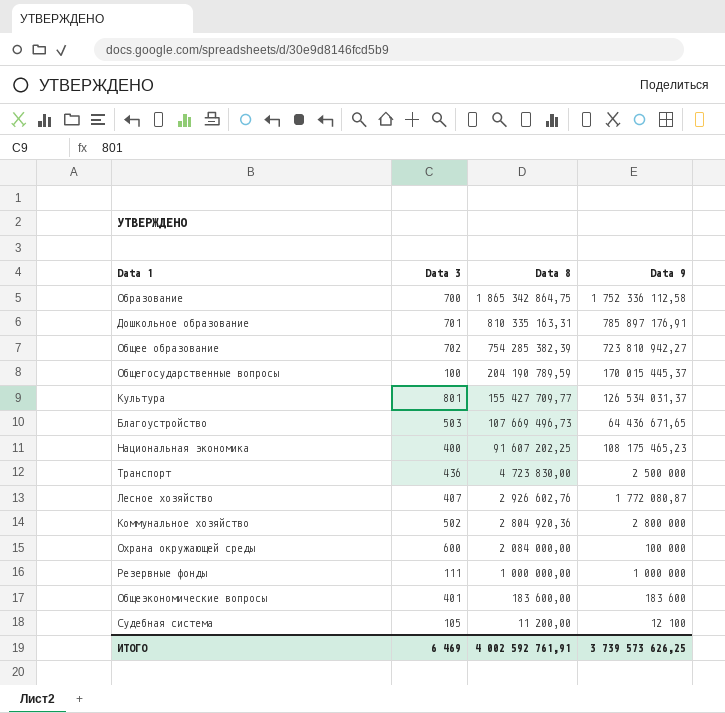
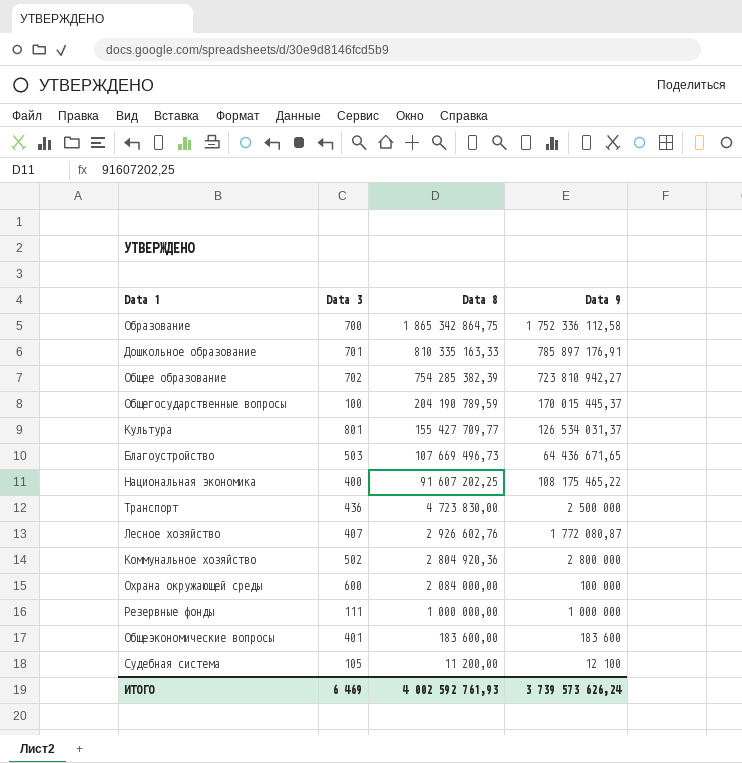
Дошкольное образование | Data 8: 810 335 163,31 -> 810 335 163,33
Национальная экономика | Data 9: 108 175 465,23 -> 108 175 465,22
ИТОГО | Data 8: 4 002 592 761,91 -> 4 002 592 761,93
ИТОГО | Data 9: 3 739 573 626,25 -> 3 739 573 626,24

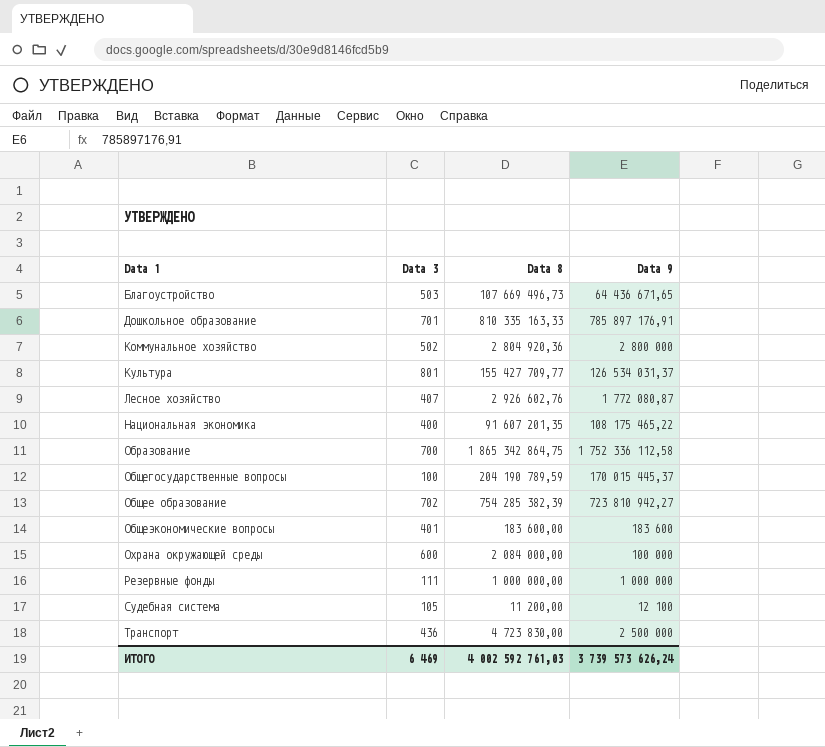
row order: Data 8 descending -> Data 1 ascending
Национальная экономика | Data 8: 91 607 202,25 -> 91 607 201,35
ИТОГО | Data 8: 4 002 592 761,93 -> 4 002 592 761,03

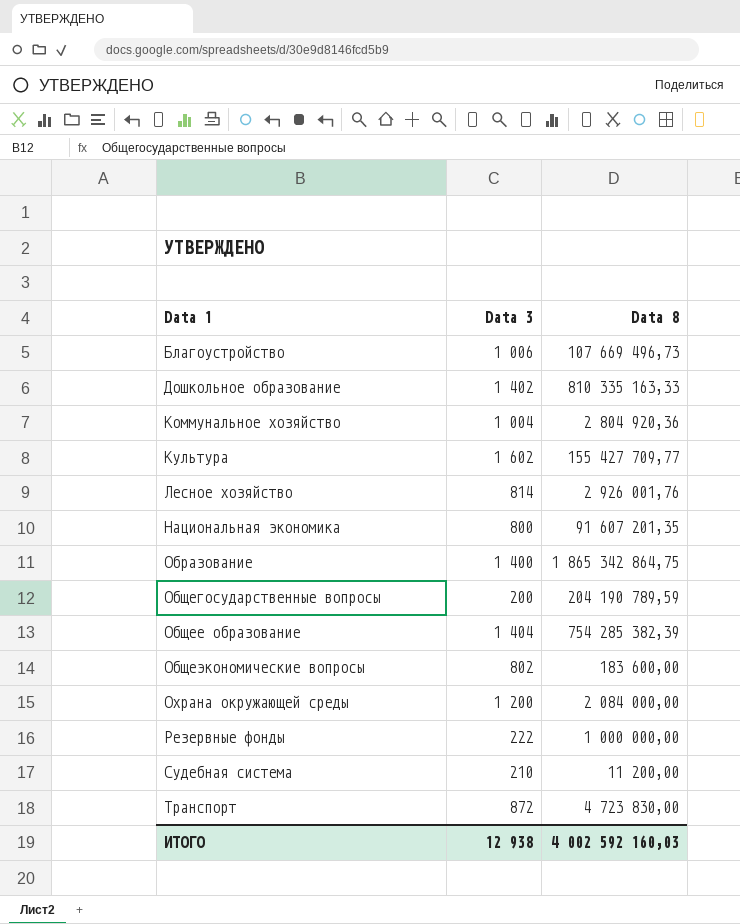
column Data 9 | position: 4 -> none
Благоустройство | Data 3: 503 -> 1 006
Дошкольное образование | Data 3: 701 -> 1 402
Коммунальное хозяйство | Data 3: 502 -> 1 004
Культура | Data 3: 801 -> 1 602
Лесное хозяйство | Data 3: 407 -> 814
Лесное хозяйство | Data 8: 2 926 602,76 -> 2 926 001,76
Национальная экономика | Data 3: 400 -> 800
Образование | Data 3: 700 -> 1 400
Общегосударственные вопросы | Data 3: 100 -> 200
Общее образование | Data 3: 702 -> 1 404
Общеэкономические вопросы | Data 3: 401 -> 802
Охрана окружающей среды | Data 3: 600 -> 1 200
Резервные фонды | Data 3: 111 -> 222
Судебная система | Data 3: 105 -> 210
Транспорт | Data 3: 436 -> 872
ИТОГО | Data 3: 6 469 -> 12 938
ИТОГО | Data 8: 4 002 592 761,03 -> 4 002 592 160,03

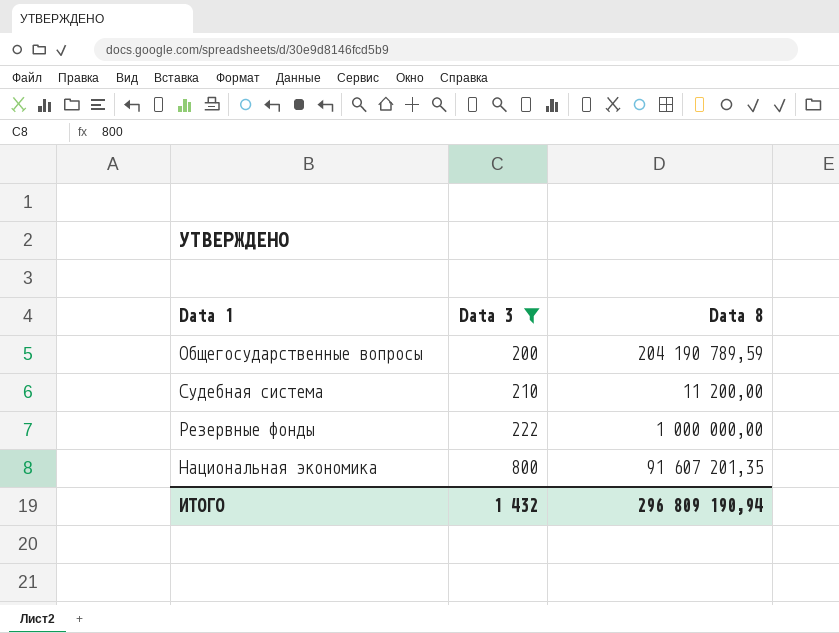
filter: none -> Data 3 <= 800
row order: Data 1 ascending -> Data 3 ascending
ИТОГО | Data 3: 12 938 -> 1 432
ИТОГО | Data 8: 4 002 592 160,03 -> 296 809 190,94

